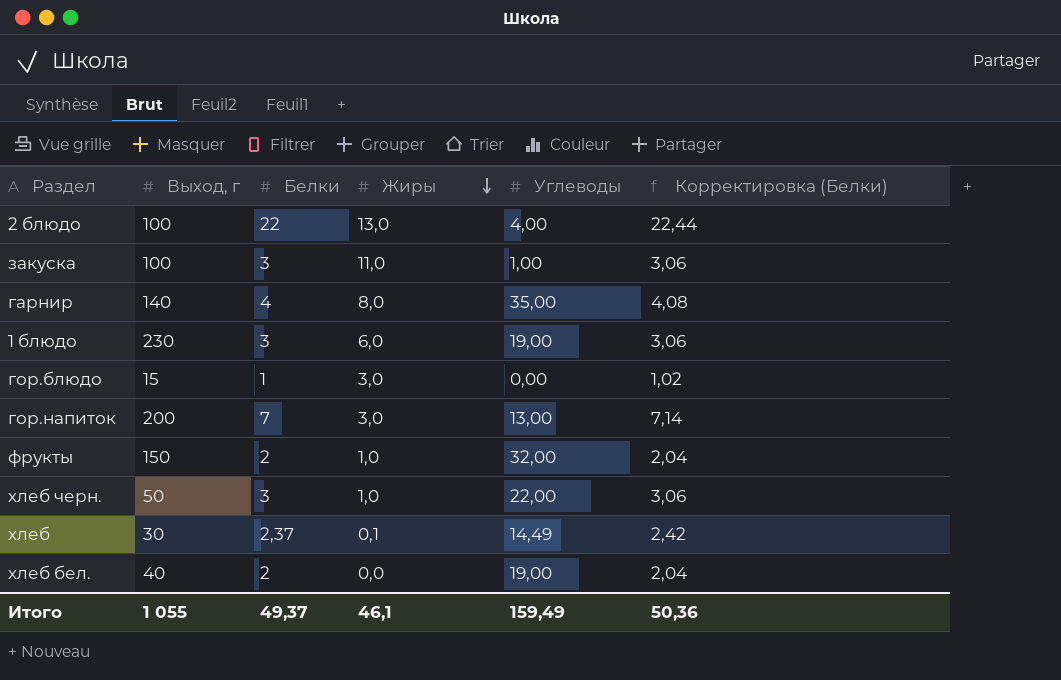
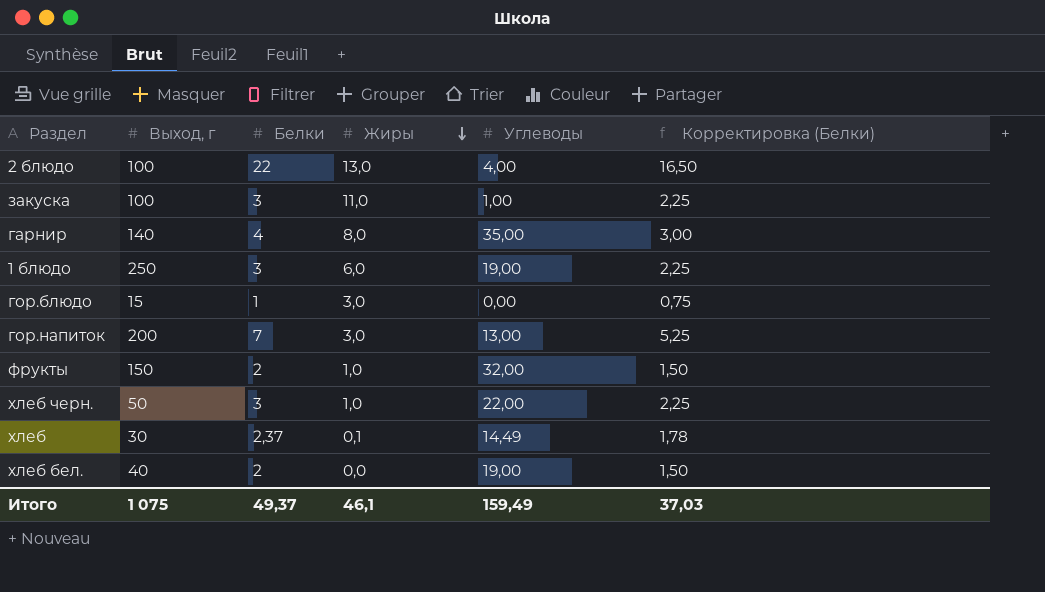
column Корректировка (Белки) | formula: [Белки] * 1,02 -> [Белки] * 0,75
1 блюдо | Выход, г: 230 -> 250
Итого | Выход, г: 1 055 -> 1 075
Итого | Корректировка (Белки): 50,36 -> 37,03

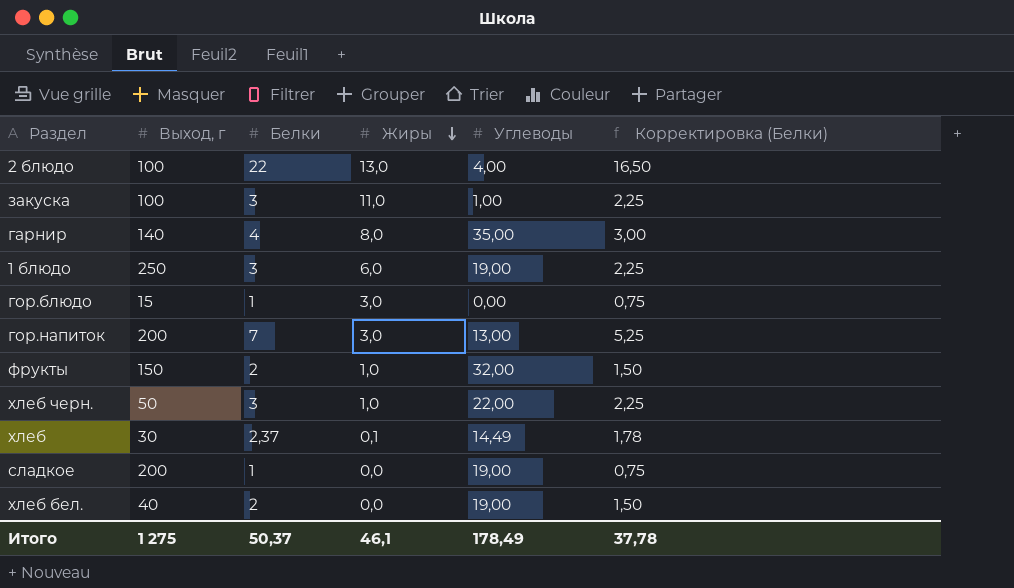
row сладкое: none -> 200 | 1 | 0,0 | 19,00 | 0,75
Итого | Выход, г: 1 075 -> 1 275
Итого | Белки: 49,37 -> 50,37
Итого | Углеводы: 159,49 -> 178,49
Итого | Корректировка (Белки): 37,03 -> 37,78

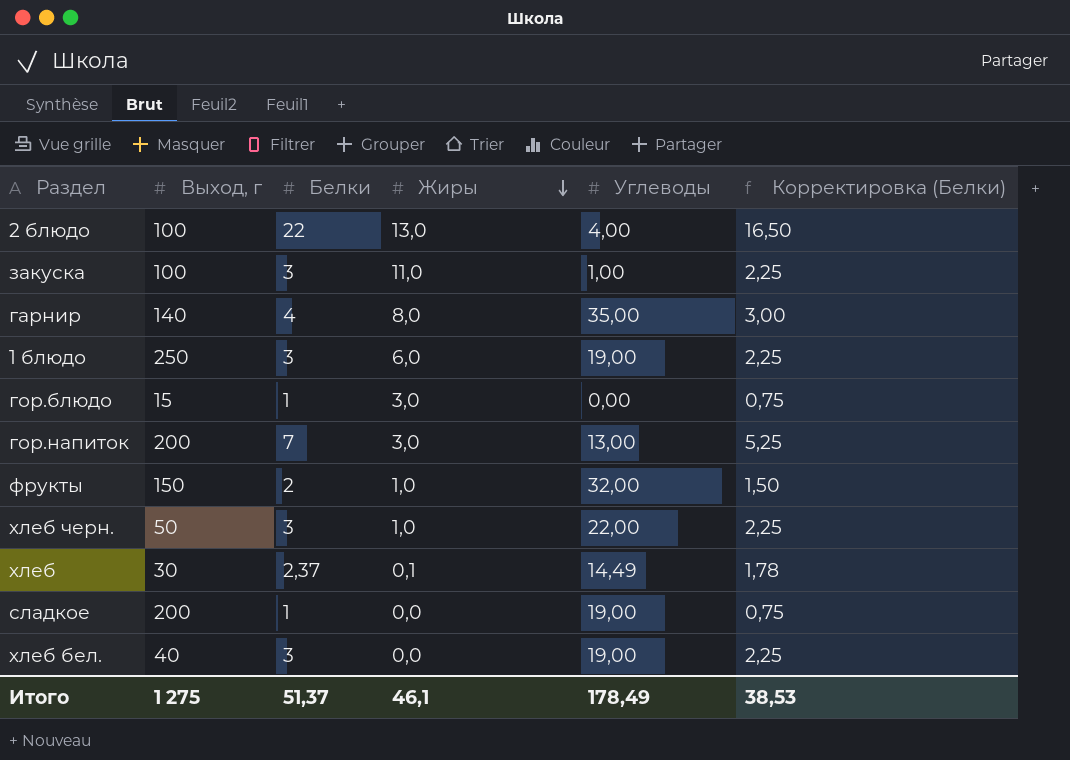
хлеб бел. | Белки: 2 -> 3
хлеб бел. | Корректировка (Белки): 1,50 -> 2,25
Итого | Белки: 50,37 -> 51,37
Итого | Корректировка (Белки): 37,78 -> 38,53

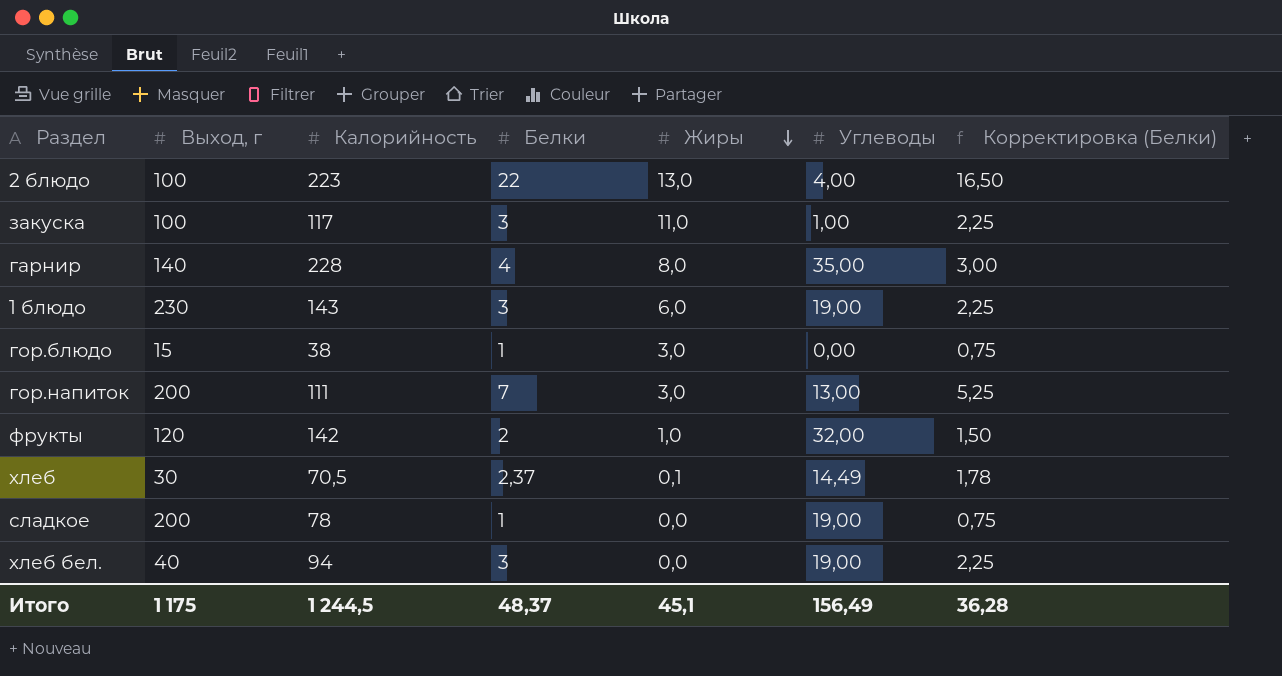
column Калорийность | position: none -> 3
row хлеб черн.: 50 | 3 | 1,0 | 22,00 | 2,25 -> none
1 блюдо | Выход, г: 250 -> 230
фрукты | Выход, г: 150 -> 120
Итого | Выход, г: 1 275 -> 1 175
Итого | Белки: 51,37 -> 48,37
Итого | Жиры: 46,1 -> 45,1
Итого | Углеводы: 178,49 -> 156,49
Итого | Корректировка (Белки): 38,53 -> 36,28

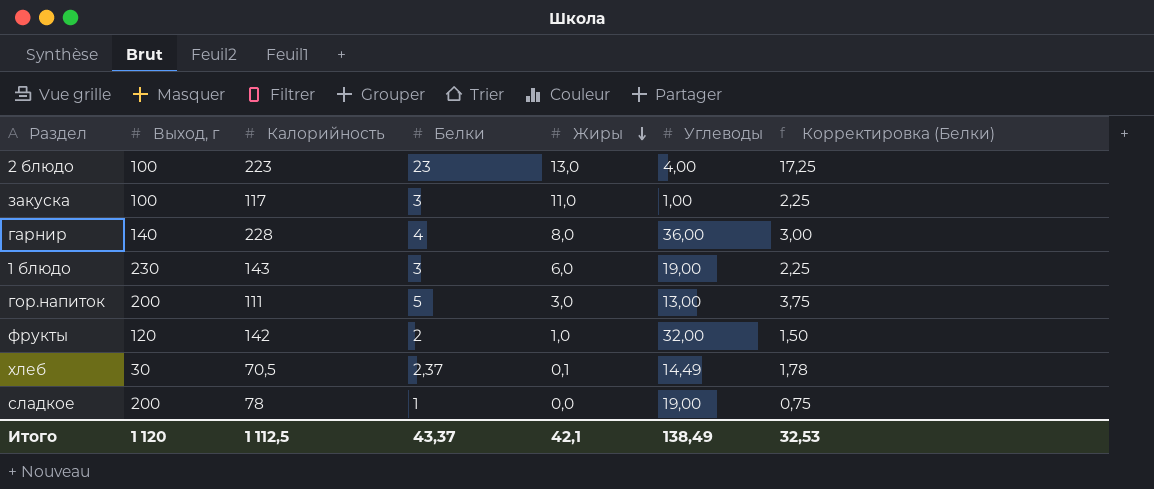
row гор.блюдо: 15 | 38 | 1 | 3,0 | 0,00 | 0,75 -> none
row хлеб бел.: 40 | 94 | 3 | 0,0 | 19,00 | 2,25 -> none
2 блюдо | Белки: 22 -> 23
2 блюдо | Корректировка (Белки): 16,50 -> 17,25
гарнир | Углеводы: 35,00 -> 36,00
гор.напиток | Белки: 7 -> 5
гор.напиток | Корректировка (Белки): 5,25 -> 3,75
Итого | Выход, г: 1 175 -> 1 120
Итого | Калорийность: 1 244,5 -> 1 112,5
Итого | Белки: 48,37 -> 43,37
Итого | Жиры: 45,1 -> 42,1
Итого | Углеводы: 156,49 -> 138,49
Итого | Корректировка (Белки): 36,28 -> 32,53

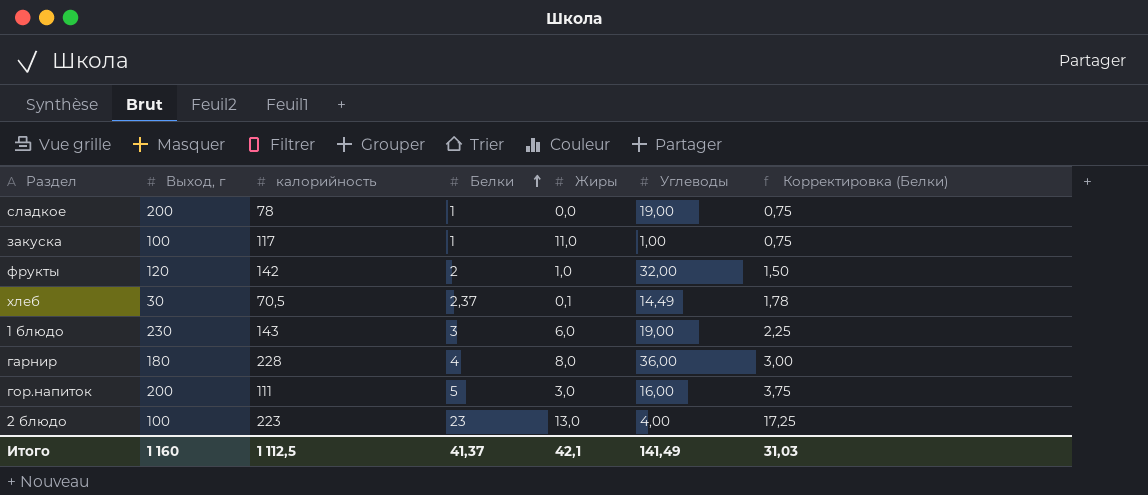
row order: Жиры descending -> Белки ascending
column name: Калорийность -> калорийность
закуска | Белки: 3 -> 1
закуска | Корректировка (Белки): 2,25 -> 0,75
гарнир | Выход, г: 140 -> 180
гор.напиток | Углеводы: 13,00 -> 16,00
Итого | Выход, г: 1 120 -> 1 160
Итого | Белки: 43,37 -> 41,37
Итого | Углеводы: 138,49 -> 141,49
Итого | Корректировка (Белки): 32,53 -> 31,03

